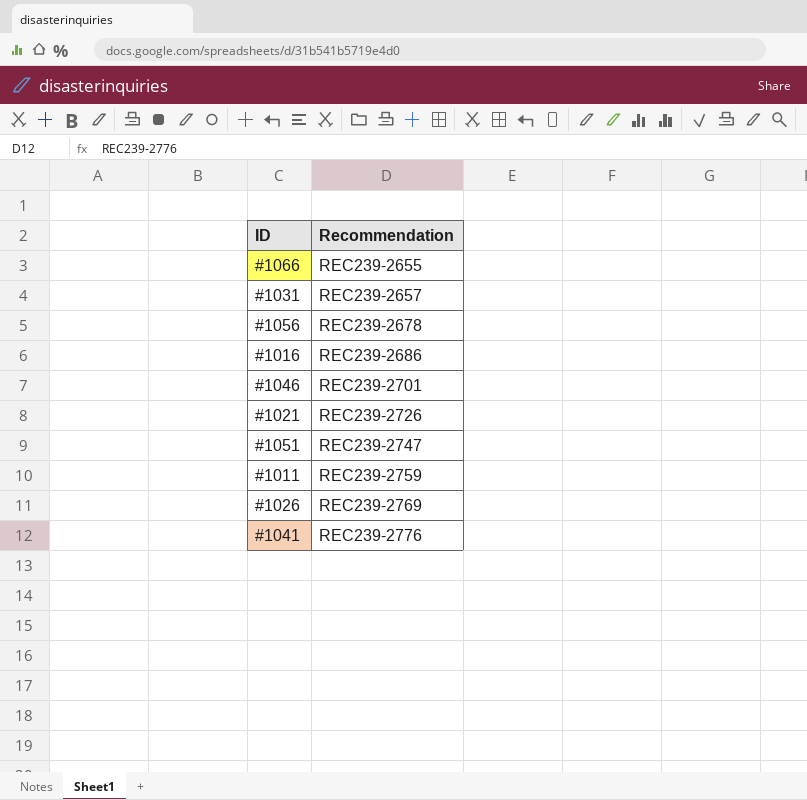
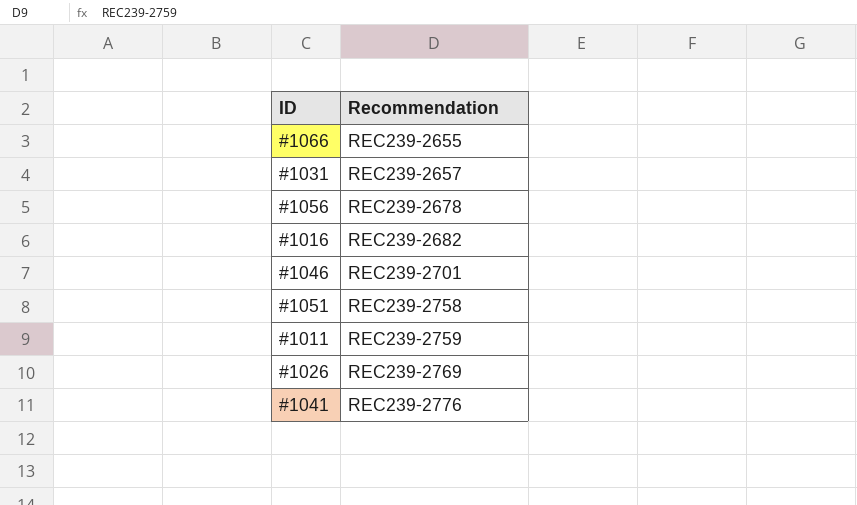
row #1021: REC239-2726 -> none
#1016 | Recommendation: REC239-2686 -> REC239-2682
#1051 | Recommendation: REC239-2747 -> REC239-2758

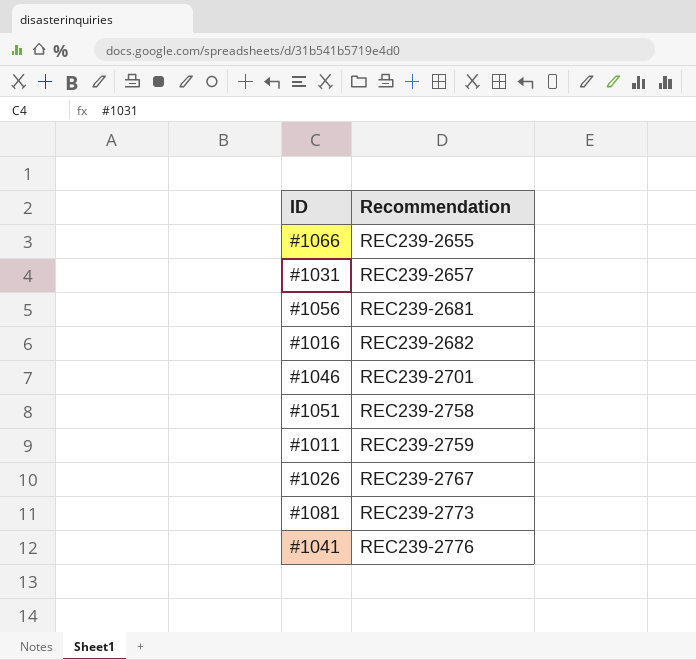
#1056 | Recommendation: REC239-2678 -> REC239-2681
#1026 | Recommendation: REC239-2769 -> REC239-2767
row #1081: none -> REC239-2773

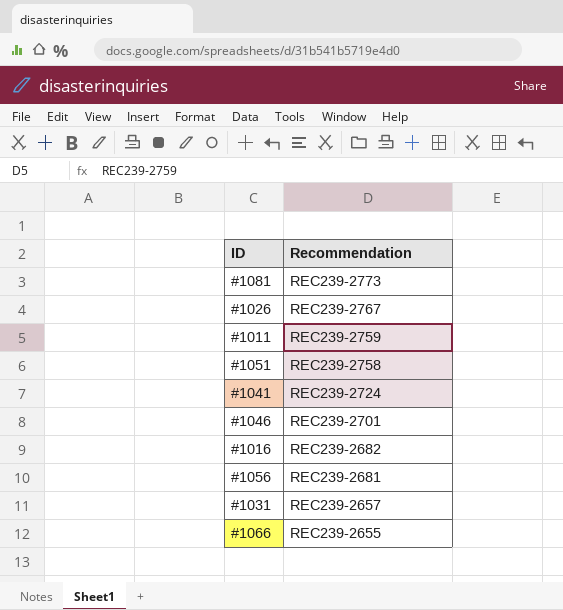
row order: Recommendation ascending -> Recommendation descending
#1041 | Recommendation: REC239-2776 -> REC239-2724

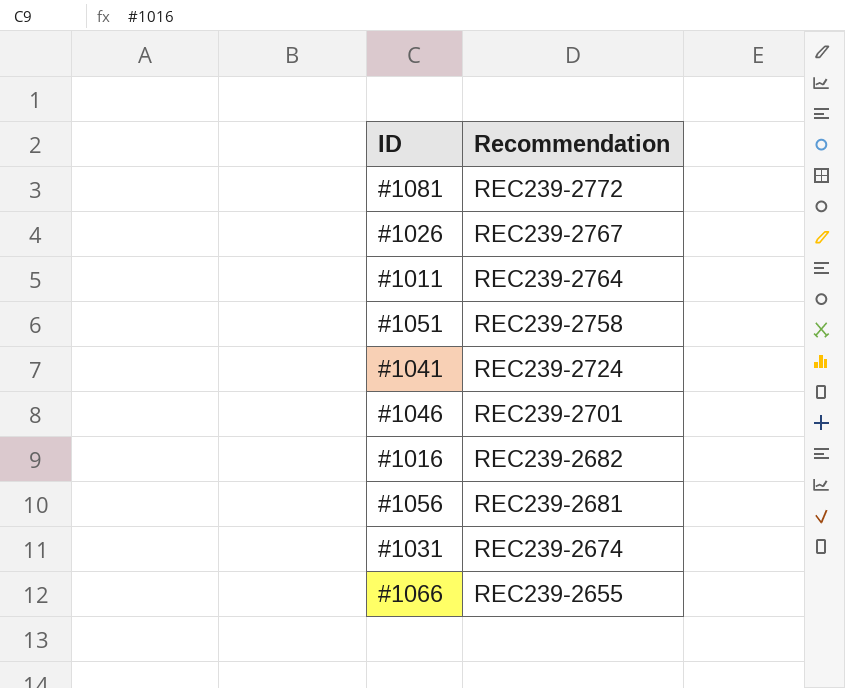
#1081 | Recommendation: REC239-2773 -> REC239-2772
#1011 | Recommendation: REC239-2759 -> REC239-2764
#1031 | Recommendation: REC239-2657 -> REC239-2674

